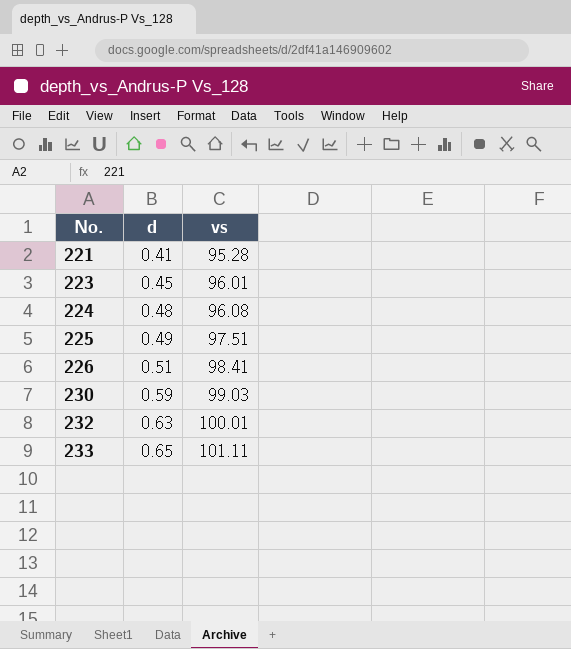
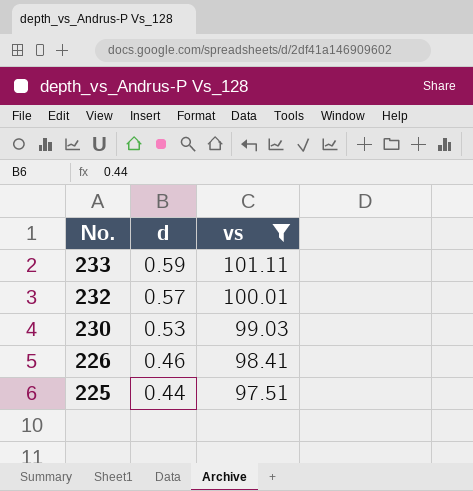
filter: none -> vs >= 97.51
row order: No. ascending -> No. descending
233 | d: 0.65 -> 0.59
232 | d: 0.63 -> 0.57
230 | d: 0.59 -> 0.53
226 | d: 0.51 -> 0.46
225 | d: 0.49 -> 0.44

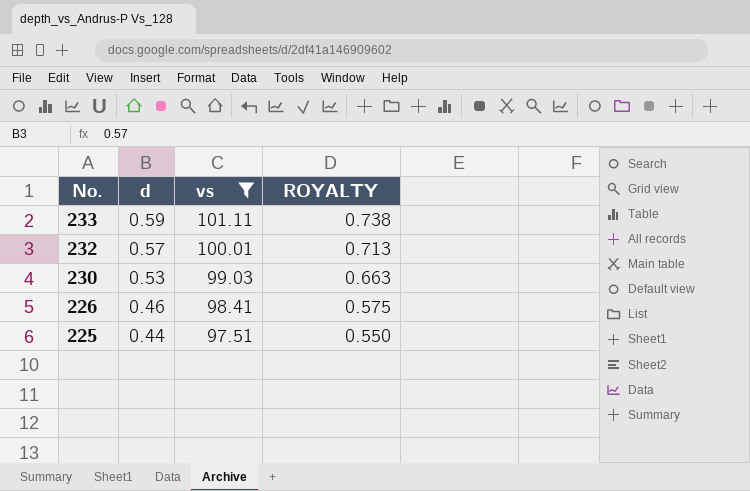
column ROYALTY | formula: none -> [d] * 1.25

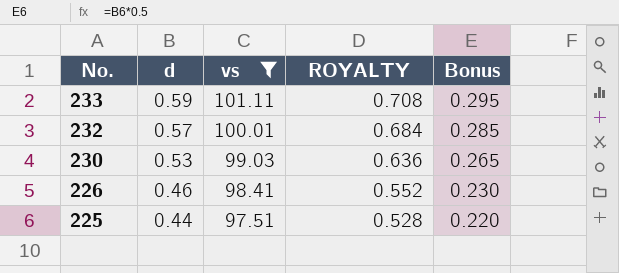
column ROYALTY | formula: [d] * 1.25 -> [d] * 1.2
column Bonus | formula: none -> [d] * 0.5

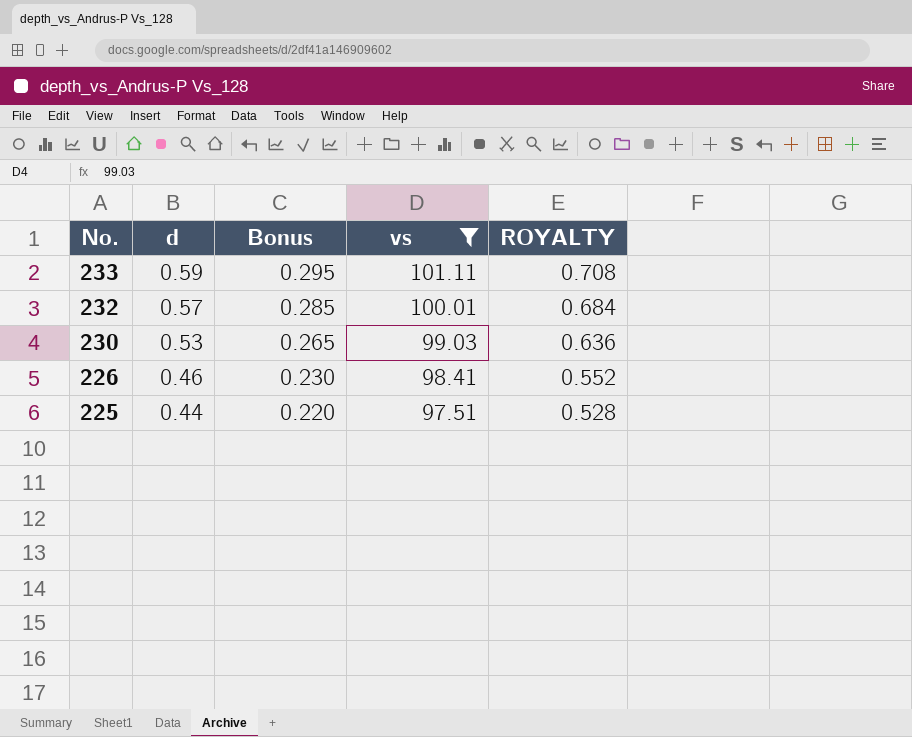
column Bonus | position: 5 -> 3

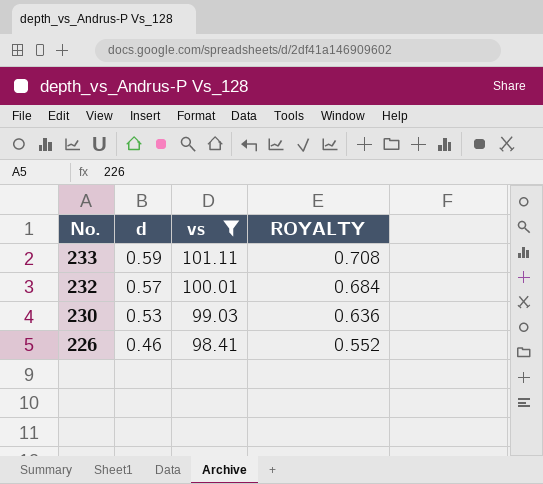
column Bonus | formula: [d] * 0.5 -> none
row 225: 0.44 | 0.220 | 97.51 | 0.528 -> none

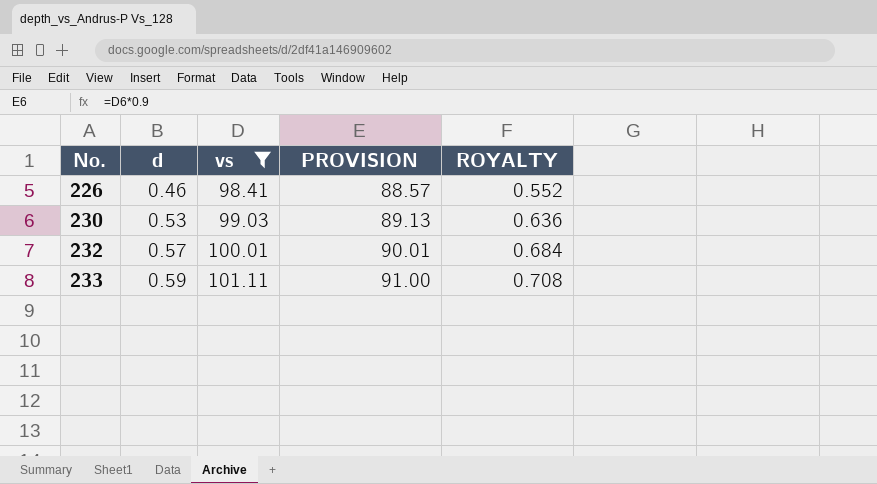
row order: No. descending -> No. ascending
column PROVISION | formula: none -> [vs] * 0.9

